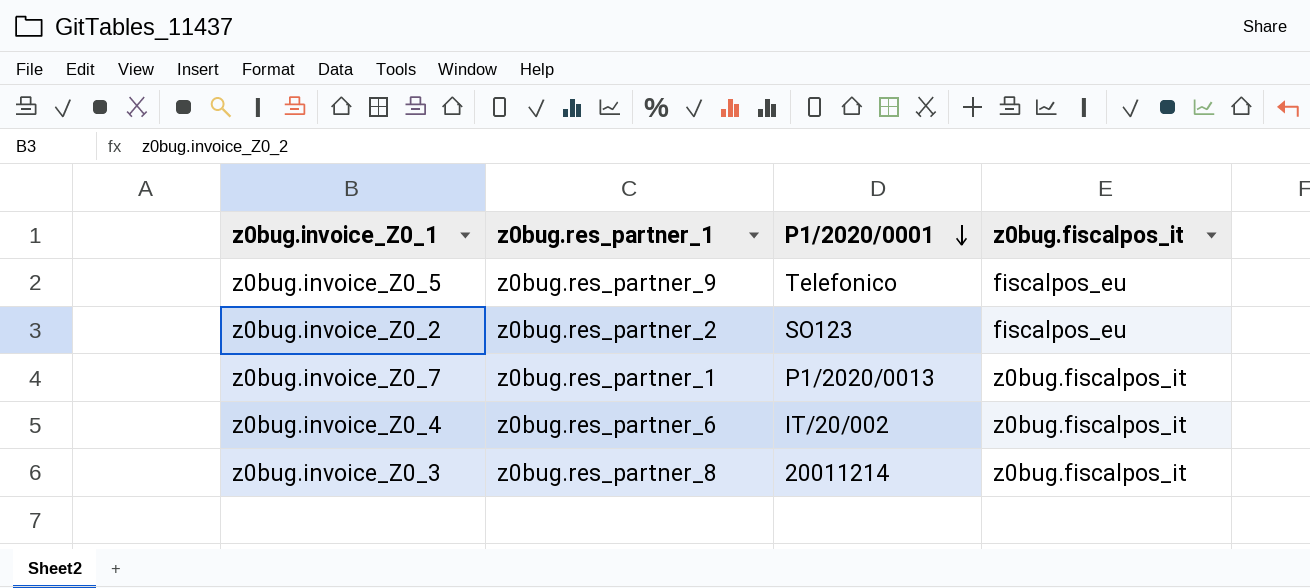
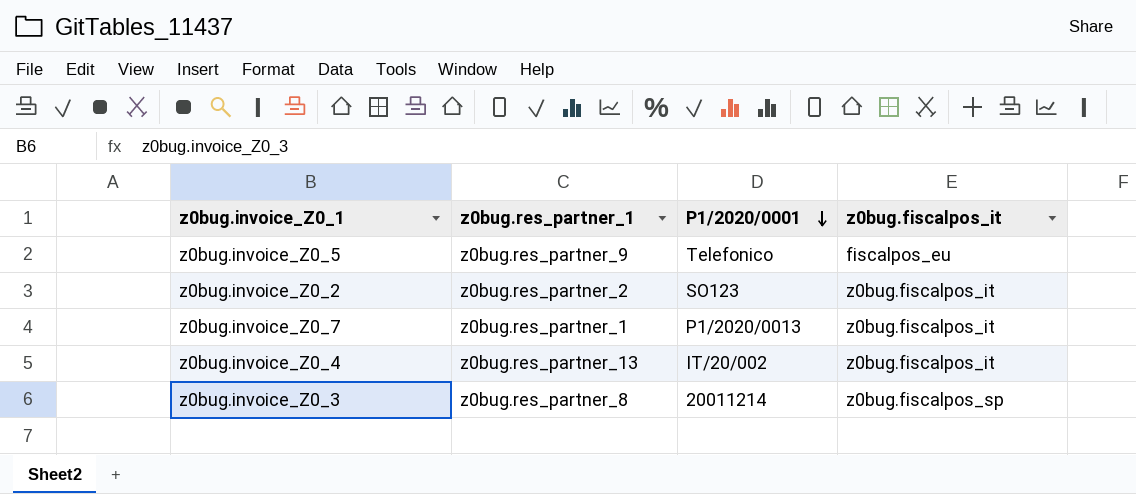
z0bug.invoice_Z0_2 | z0bug.fiscalpos_it: fiscalpos_eu -> z0bug.fiscalpos_it
z0bug.invoice_Z0_4 | z0bug.res_partner_1: z0bug.res_partner_6 -> z0bug.res_partner_13
z0bug.invoice_Z0_3 | z0bug.fiscalpos_it: z0bug.fiscalpos_it -> z0bug.fiscalpos_sp

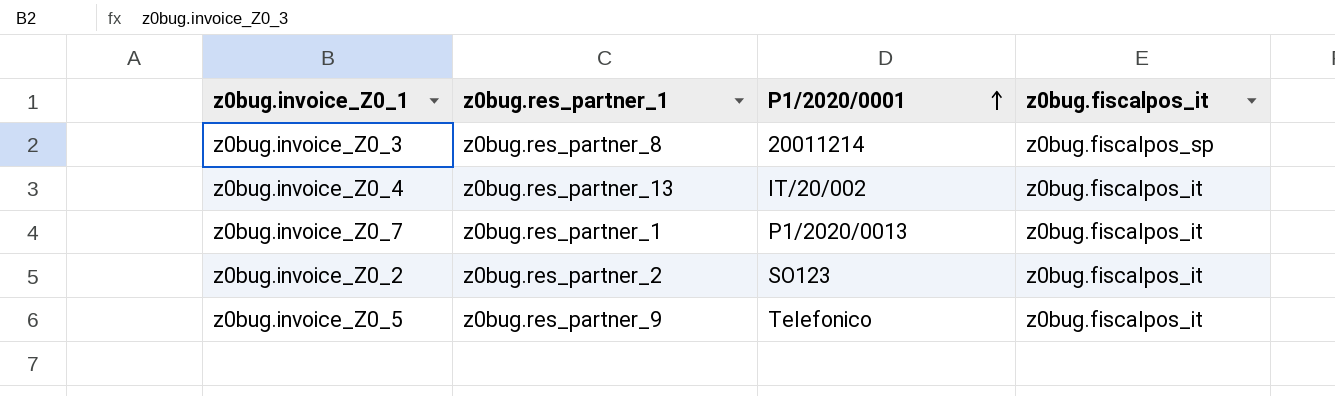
row order: P1/2020/0001 descending -> P1/2020/0001 ascending
z0bug.invoice_Z0_5 | z0bug.fiscalpos_it: fiscalpos_eu -> z0bug.fiscalpos_it

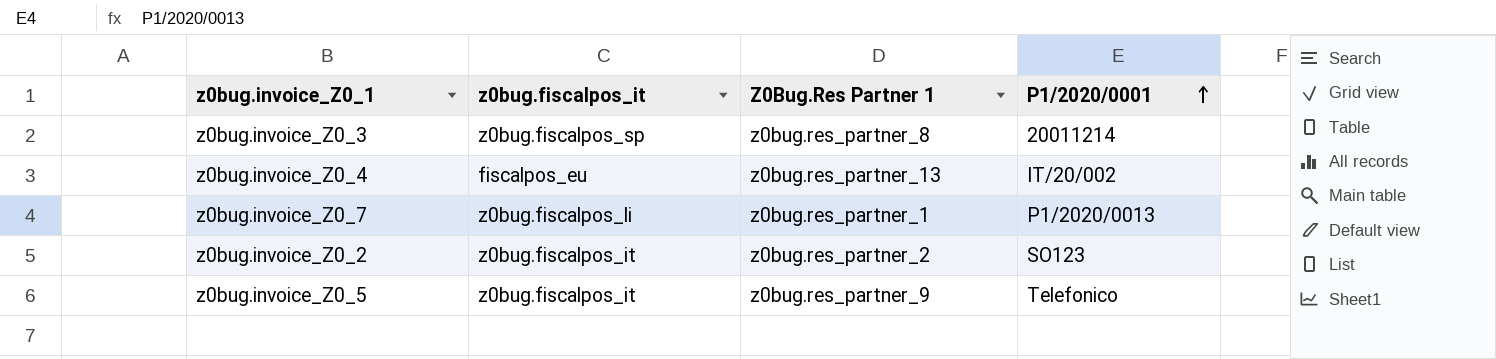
column z0bug.fiscalpos_it | position: 4 -> 2
column name: z0bug.res_partner_1 -> Z0Bug.Res Partner 1
z0bug.invoice_Z0_4 | z0bug.fiscalpos_it: z0bug.fiscalpos_it -> fiscalpos_eu
z0bug.invoice_Z0_7 | z0bug.fiscalpos_it: z0bug.fiscalpos_it -> z0bug.fiscalpos_li

